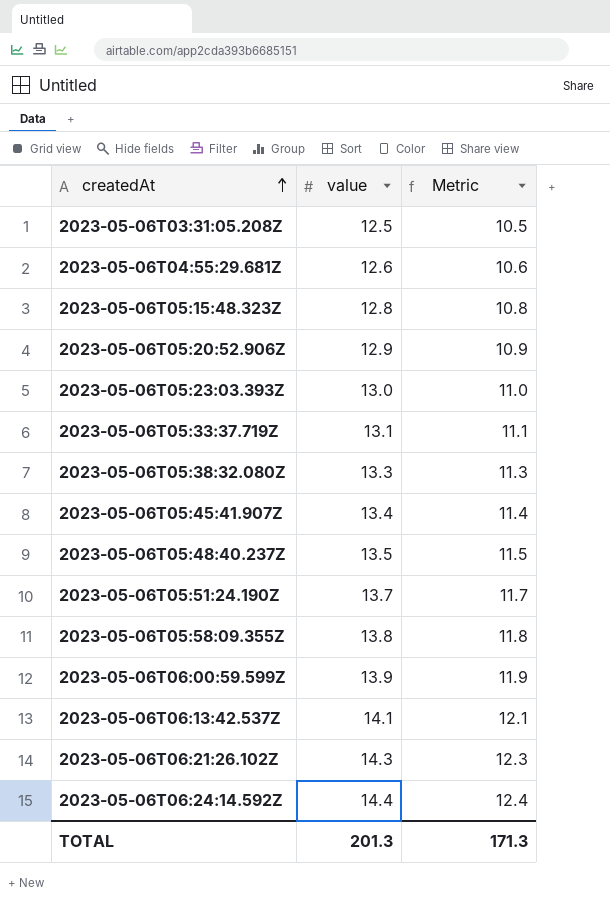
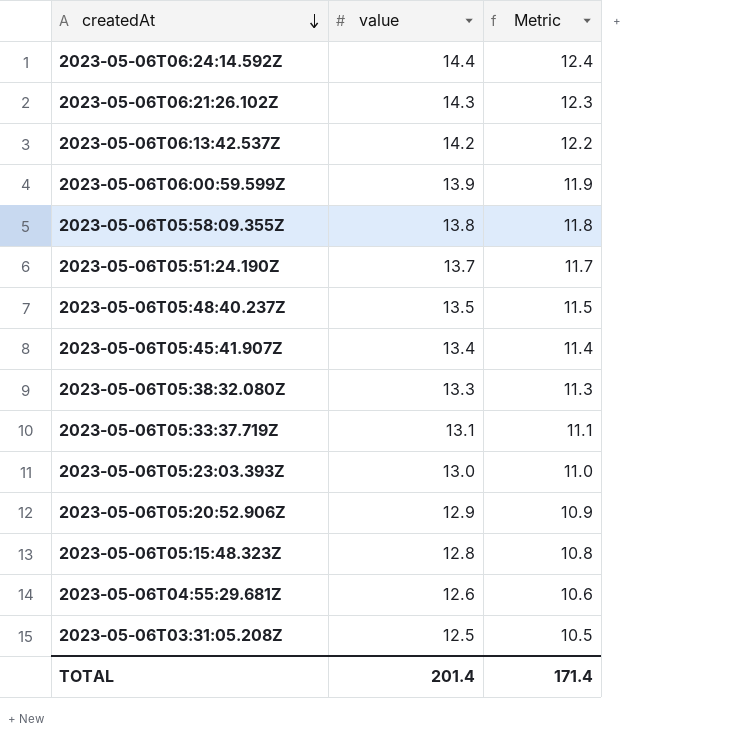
row order: createdAt ascending -> createdAt descending
2023-05-06T06:13:42.537Z | value: 14.1 -> 14.2
2023-05-06T06:13:42.537Z | Metric: 12.1 -> 12.2
TOTAL | value: 201.3 -> 201.4
TOTAL | Metric: 171.3 -> 171.4

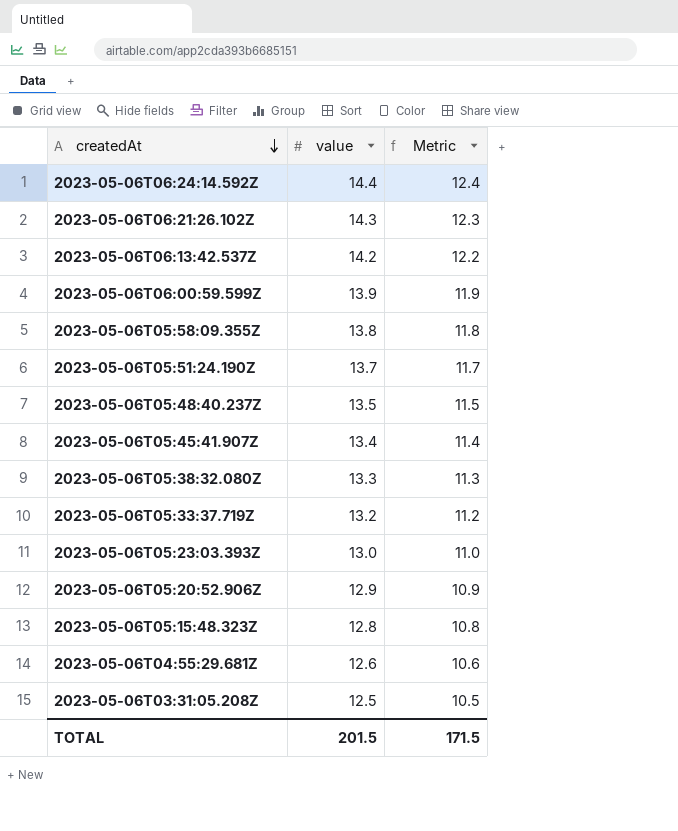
2023-05-06T05:33:37.719Z | value: 13.1 -> 13.2
2023-05-06T05:33:37.719Z | Metric: 11.1 -> 11.2
TOTAL | value: 201.4 -> 201.5
TOTAL | Metric: 171.4 -> 171.5

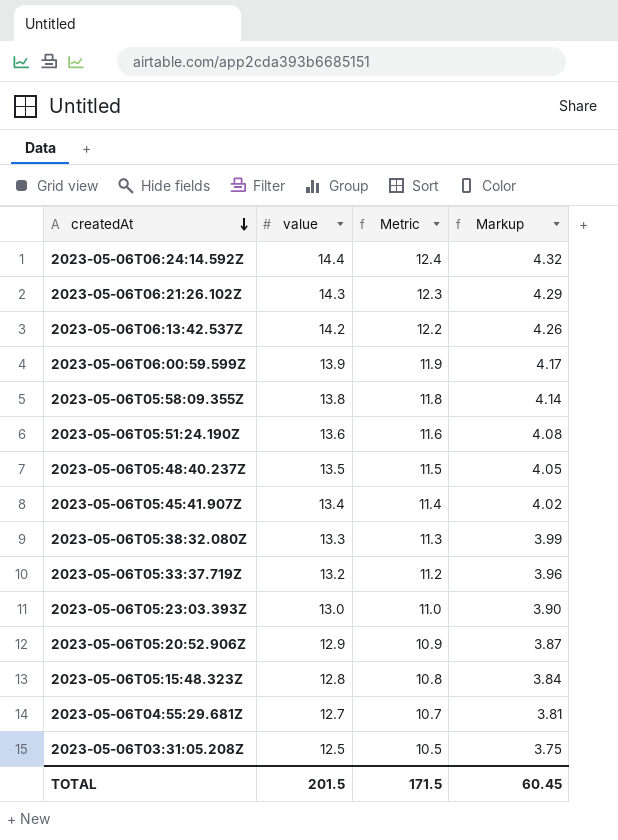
column Markup | formula: none -> [value] * 0.3
2023-05-06T05:51:24.190Z | value: 13.7 -> 13.6
2023-05-06T05:51:24.190Z | Metric: 11.7 -> 11.6
2023-05-06T04:55:29.681Z | value: 12.6 -> 12.7
2023-05-06T04:55:29.681Z | Metric: 10.6 -> 10.7

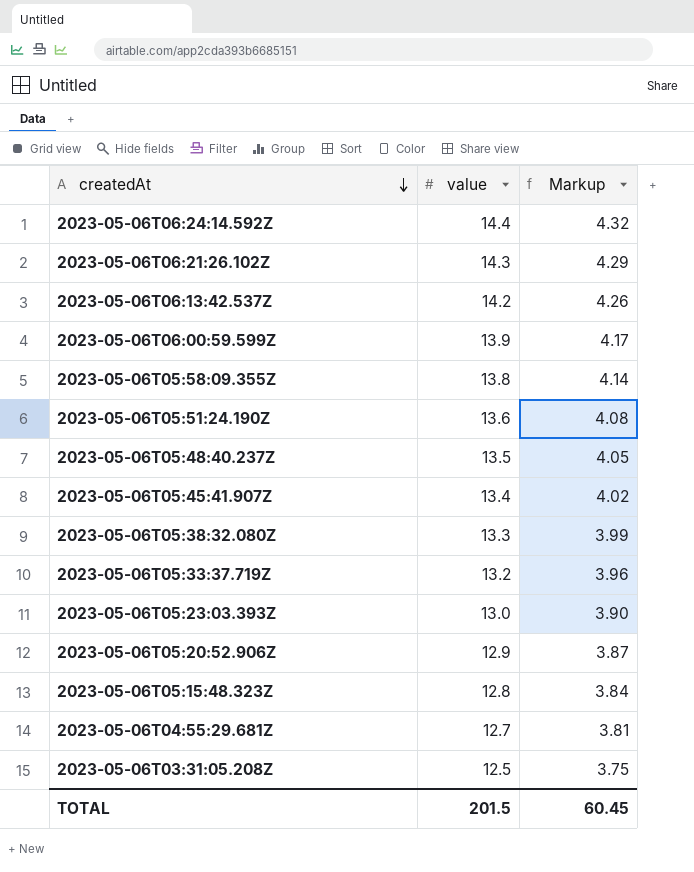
column Metric | formula: [value] - 2 -> none

